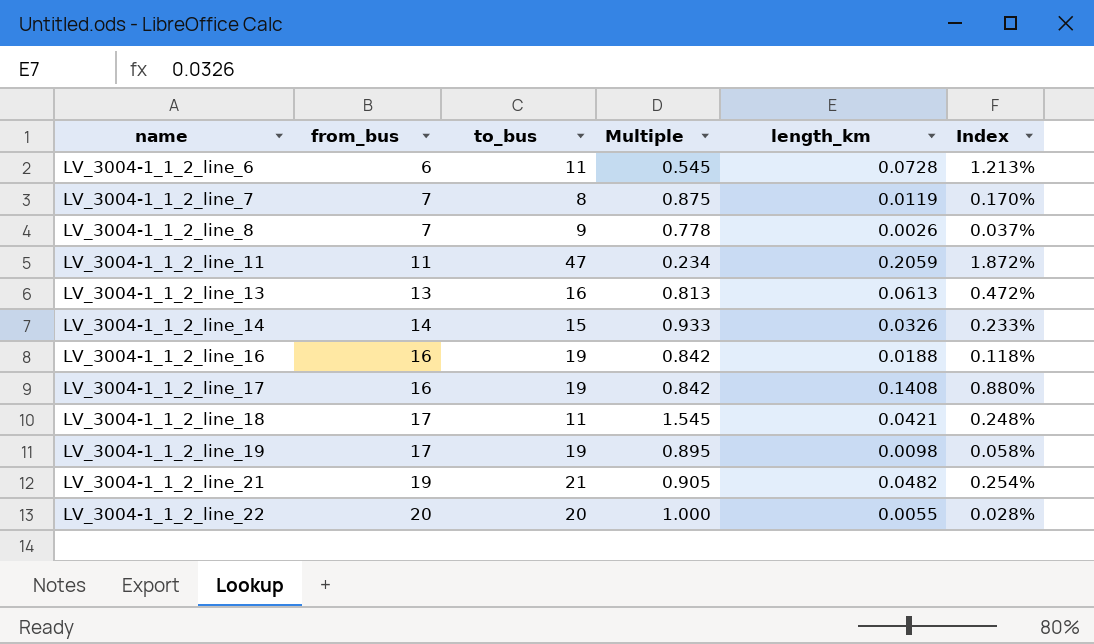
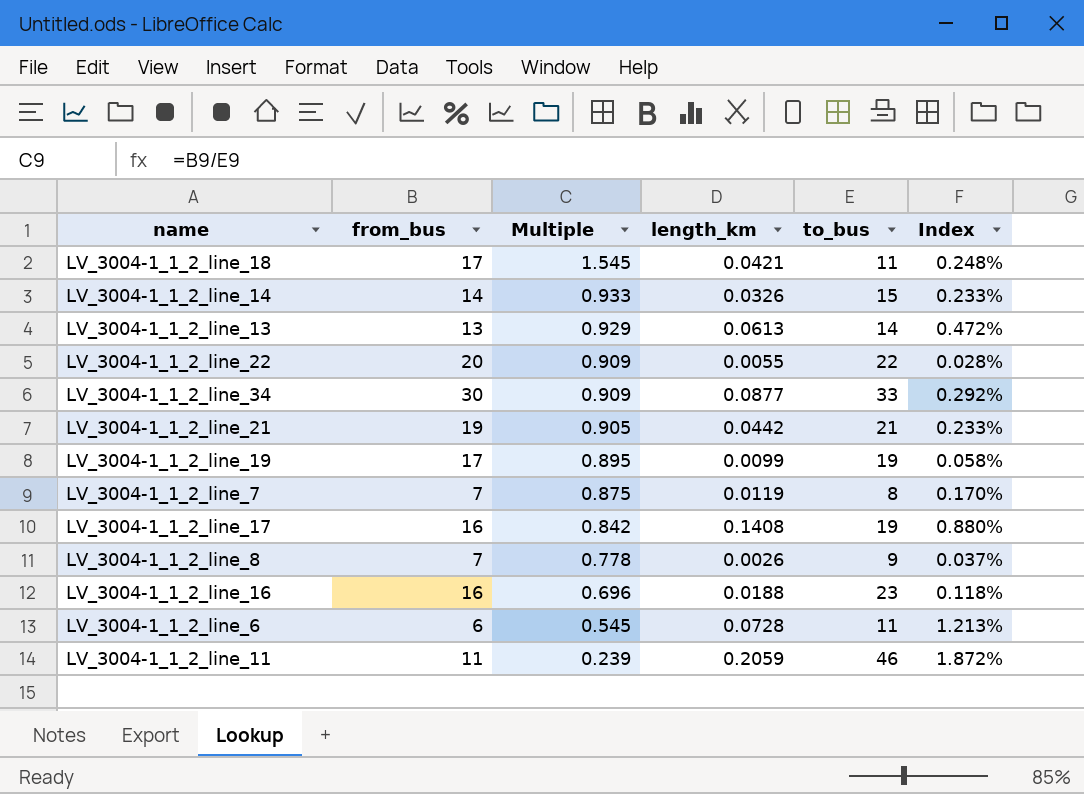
row order: name ascending -> Multiple descending
column to_bus | position: 3 -> 5
LV_3004-1_1_2_line_13 | Multiple: 0.813 -> 0.929
LV_3004-1_1_2_line_13 | to_bus: 16 -> 14
LV_3004-1_1_2_line_22 | Multiple: 1.000 -> 0.909
LV_3004-1_1_2_line_22 | to_bus: 20 -> 22
row LV_3004-1_1_2_line_34: none -> 30 | 0.909 | 0.0877 | 33 | 0.292%
LV_3004-1_1_2_line_21 | length_km: 0.0482 -> 0.0442
LV_3004-1_1_2_line_21 | Index: 0.254% -> 0.233%
LV_3004-1_1_2_line_19 | length_km: 0.0098 -> 0.0099
LV_3004-1_1_2_line_16 | Multiple: 0.842 -> 0.696
LV_3004-1_1_2_line_16 | to_bus: 19 -> 23
LV_3004-1_1_2_line_11 | Multiple: 0.234 -> 0.239
LV_3004-1_1_2_line_11 | to_bus: 47 -> 46

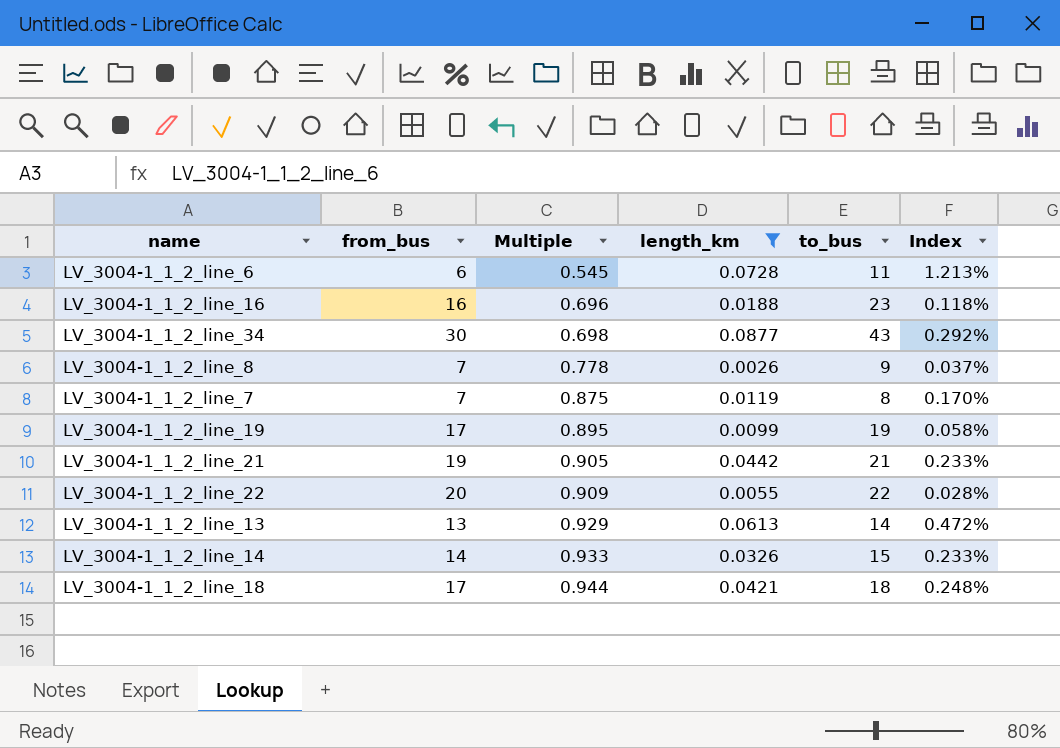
filter: none -> length_km <= 0.0877
row order: Multiple descending -> Multiple ascending
LV_3004-1_1_2_line_34 | Multiple: 0.909 -> 0.698
LV_3004-1_1_2_line_34 | to_bus: 33 -> 43
LV_3004-1_1_2_line_18 | Multiple: 1.545 -> 0.944
LV_3004-1_1_2_line_18 | to_bus: 11 -> 18

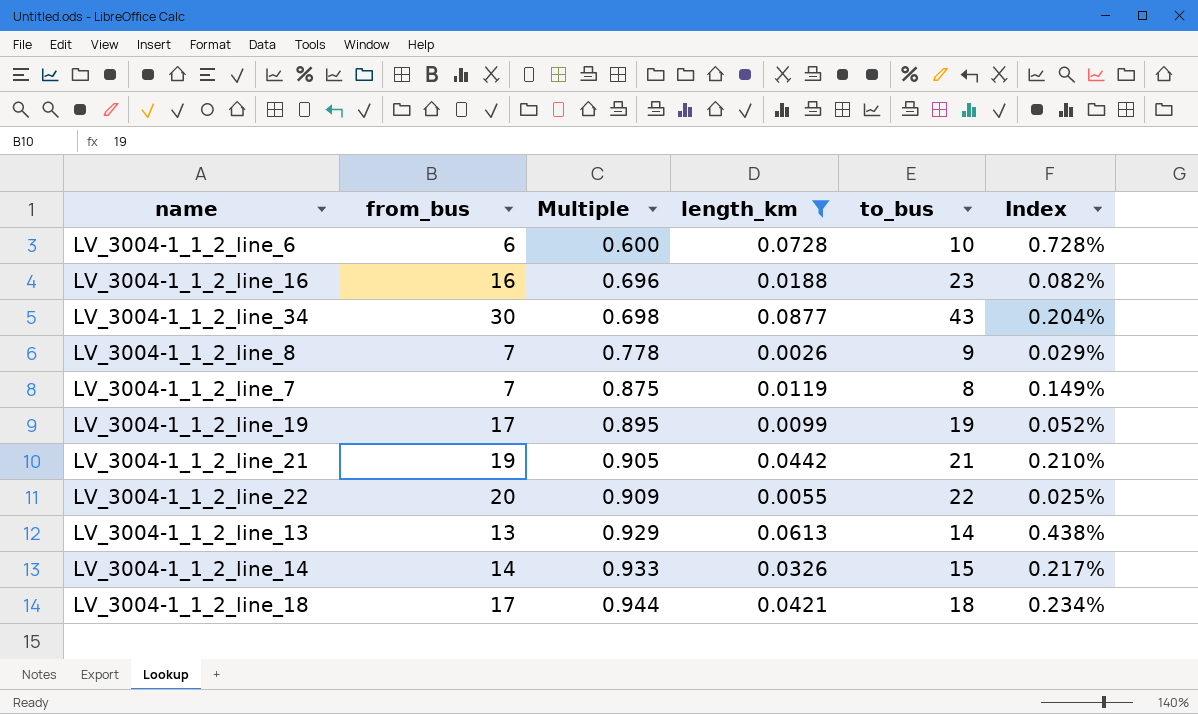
column Index | formula: [length_km] / [from_bus] -> [length_km] / [to_bus]
LV_3004-1_1_2_line_6 | Multiple: 0.545 -> 0.600
LV_3004-1_1_2_line_6 | to_bus: 11 -> 10

